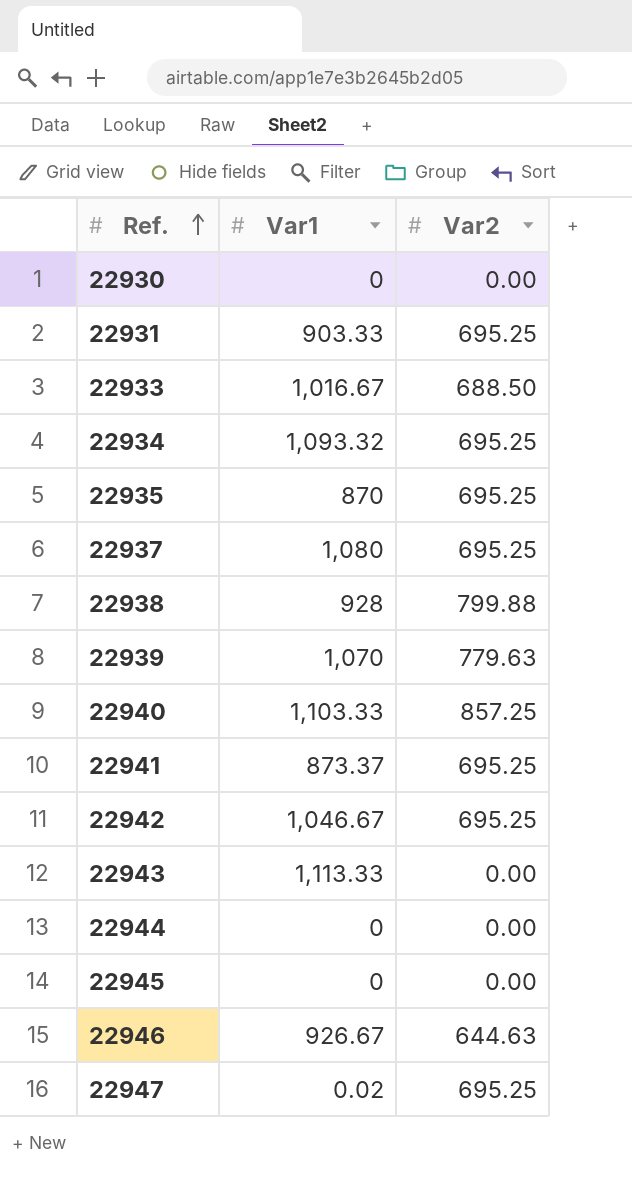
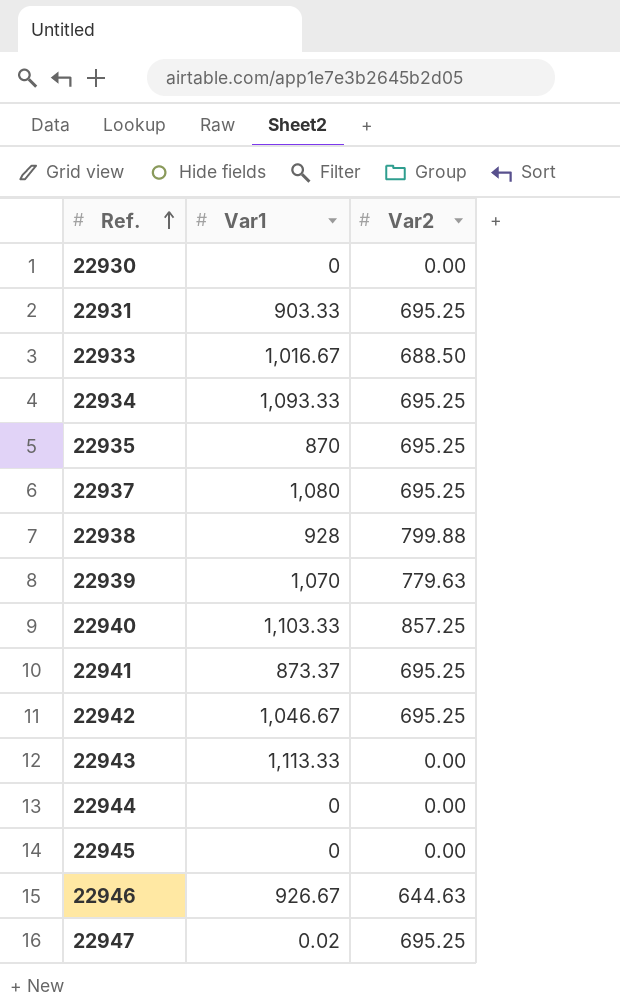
22934 | Var1: 1,093.32 -> 1,093.33

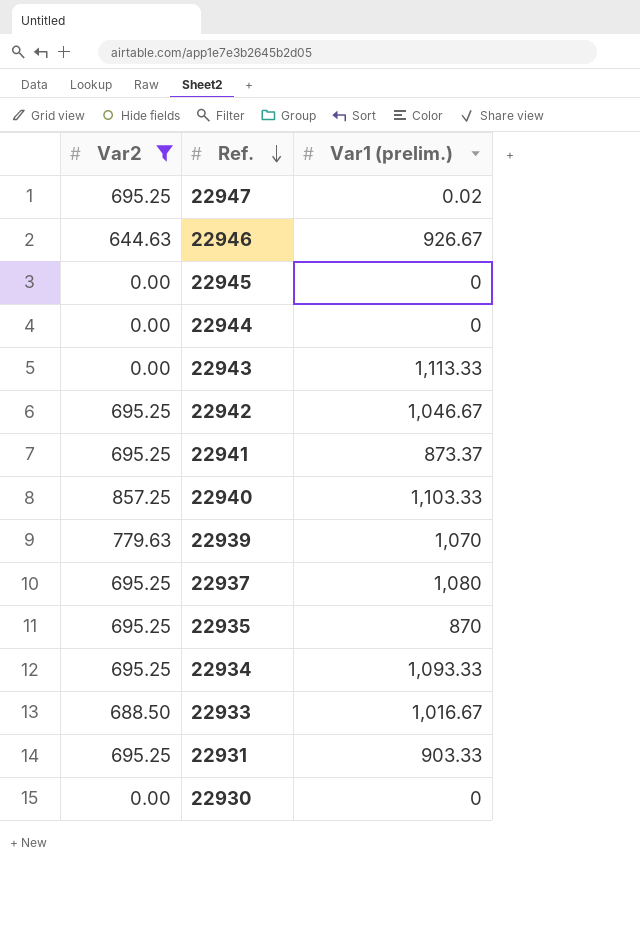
filter: none -> Var2 != 799.88
row order: Ref. ascending -> Ref. descending
column Var2 | position: 3 -> 1
column name: Var1 -> Var1 (prelim.)

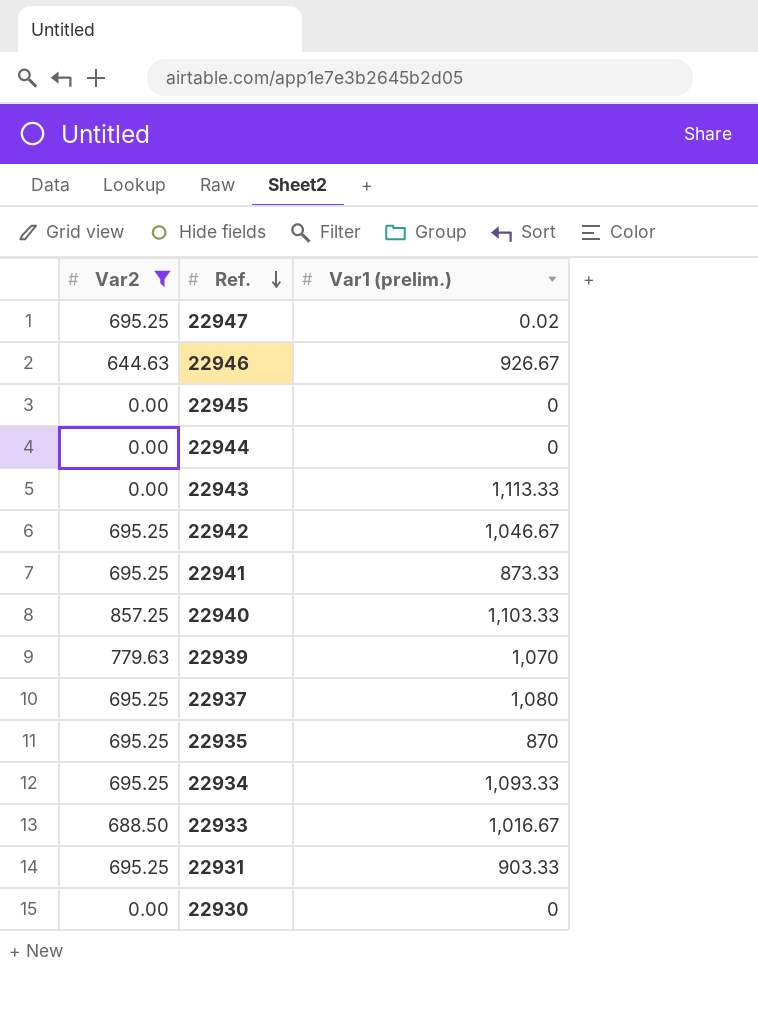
22941 | Var1 (prelim.): 873.37 -> 873.33

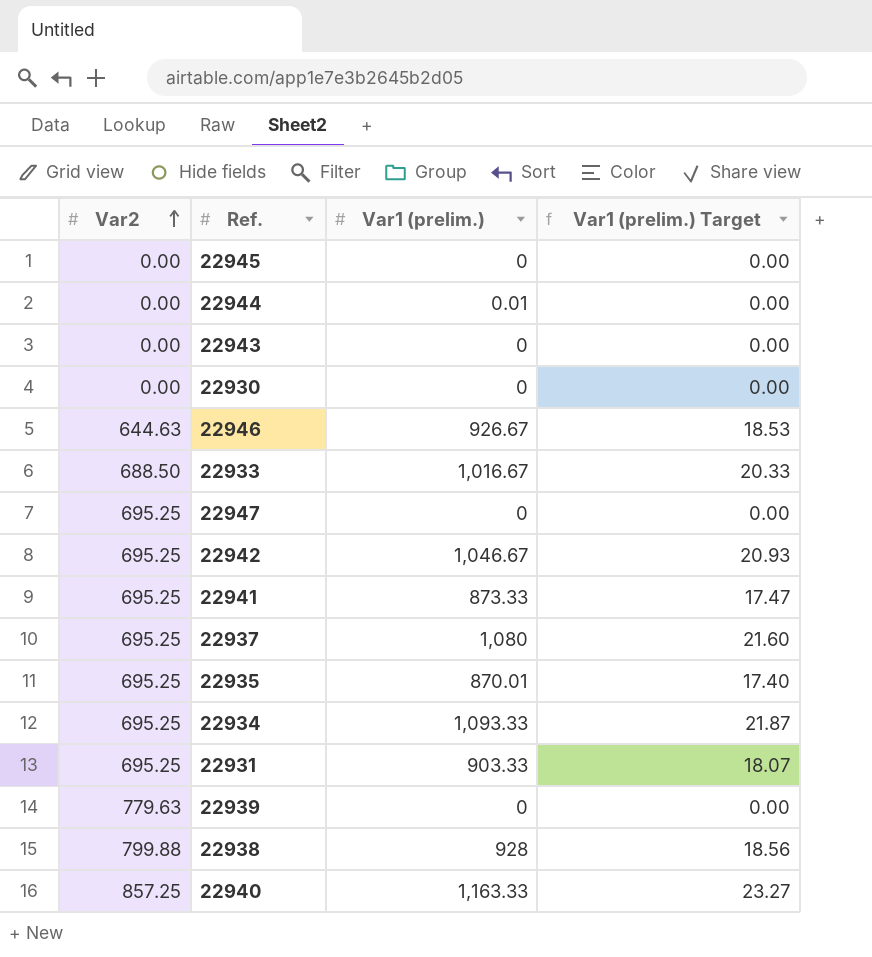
filter: Var2 != 799.88 -> none
row order: Ref. descending -> Var2 ascending
column Var1 (prelim.) Target | formula: none -> [Var1 (prelim.)] * 0.02
22944 | Var1 (prelim.): 0 -> 0.01
22943 | Var1 (prelim.): 1,113.33 -> 0
22947 | Var1 (prelim.): 0.02 -> 0
22935 | Var1 (prelim.): 870 -> 870.01
22939 | Var1 (prelim.): 1,070 -> 0
22940 | Var1 (prelim.): 1,103.33 -> 1,163.33

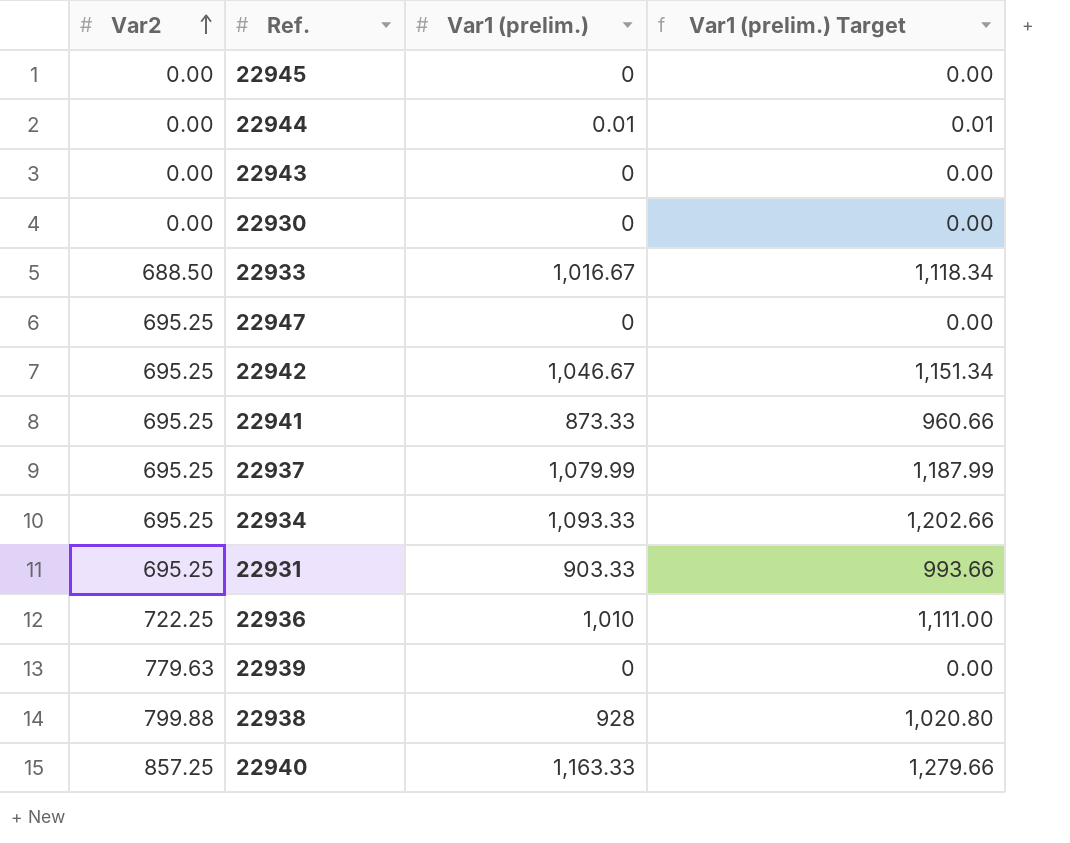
column Var1 (prelim.) Target | formula: [Var1 (prelim.)] * 0.02 -> [Var1 (prelim.)] * 1.1
row 22946: 644.63 | 926.67 | 18.53 -> none
row 22935: 695.25 | 870.01 | 17.40 -> none
22937 | Var1 (prelim.): 1,080 -> 1,079.99
row 22936: none -> 722.25 | 1,010 | 1,111.00

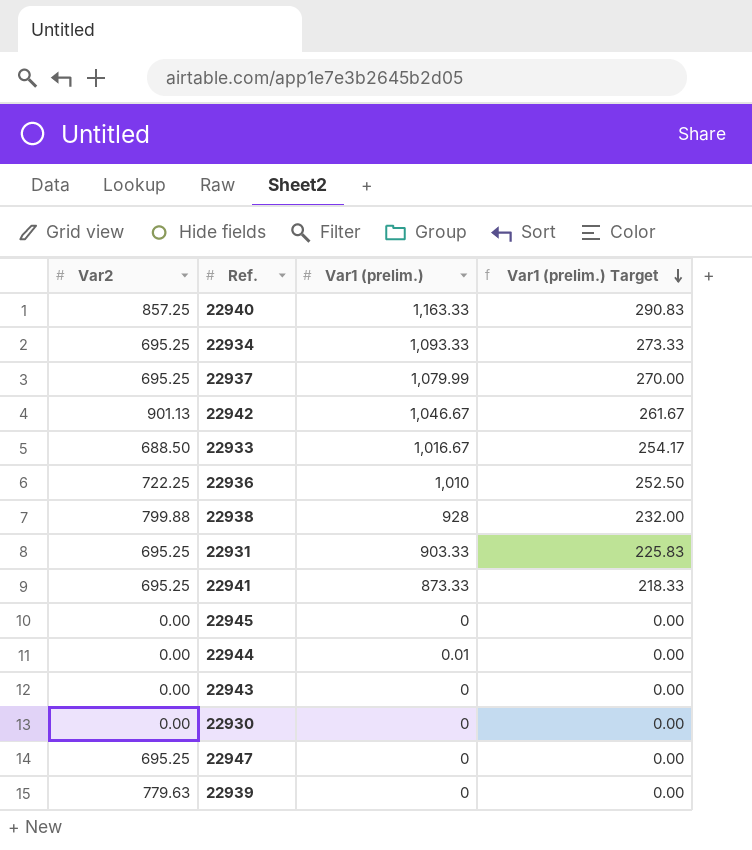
row order: Var2 ascending -> Var1 (prelim.) Target descending
column Var1 (prelim.) Target | formula: [Var1 (prelim.)] * 1.1 -> [Var1 (prelim.)] * 0.25
22942 | Var2: 695.25 -> 901.13

